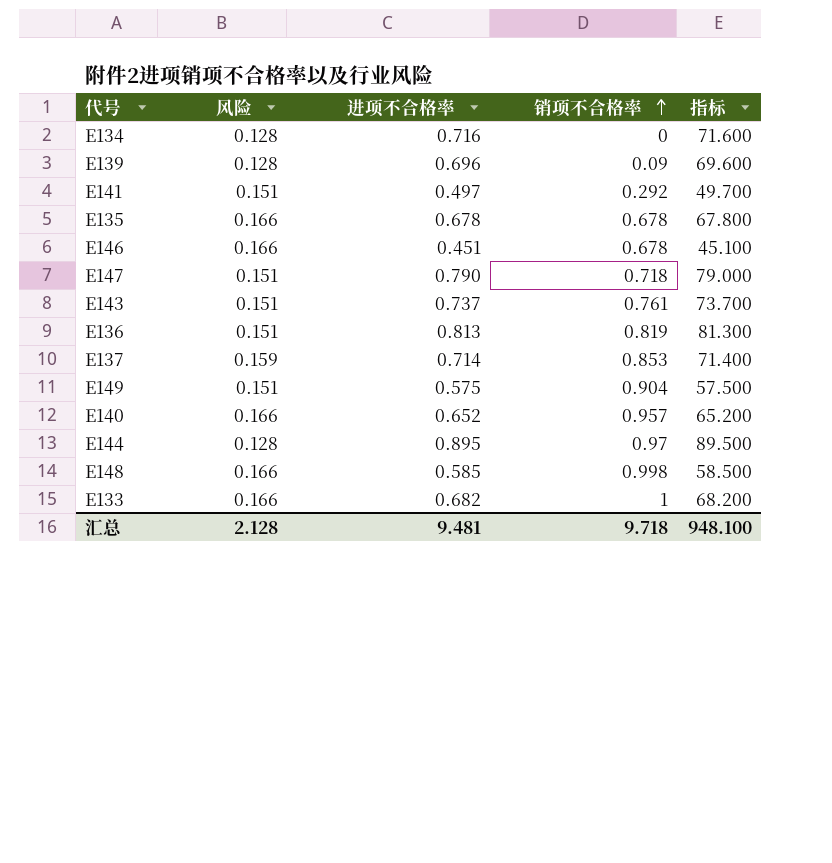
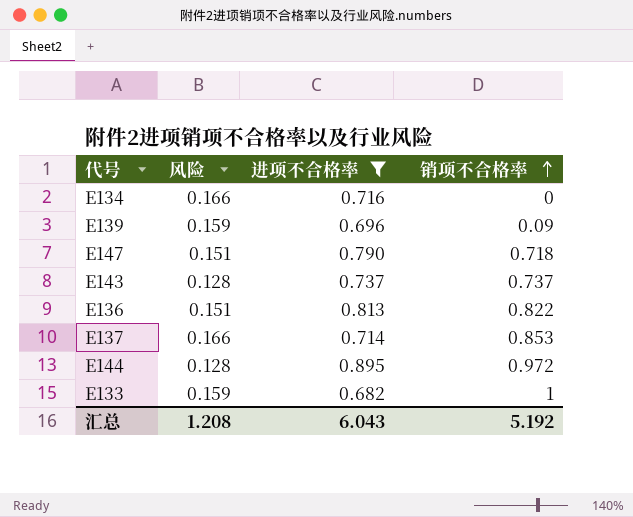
filter: none -> 进项不合格率 >= 0.682
column 指标 | formula: [进项不合格率] * 100 -> none
E134 | 风险: 0.128 -> 0.166
E139 | 风险: 0.128 -> 0.159
E143 | 风险: 0.151 -> 0.128
E143 | 销项不合格率: 0.761 -> 0.737
E136 | 销项不合格率: 0.819 -> 0.822
E137 | 风险: 0.159 -> 0.166
E144 | 销项不合格率: 0.97 -> 0.972
E133 | 风险: 0.166 -> 0.159
汇总 | 风险: 2.128 -> 1.208
汇总 | 进项不合格率: 9.481 -> 6.043
汇总 | 销项不合格率: 9.718 -> 5.192

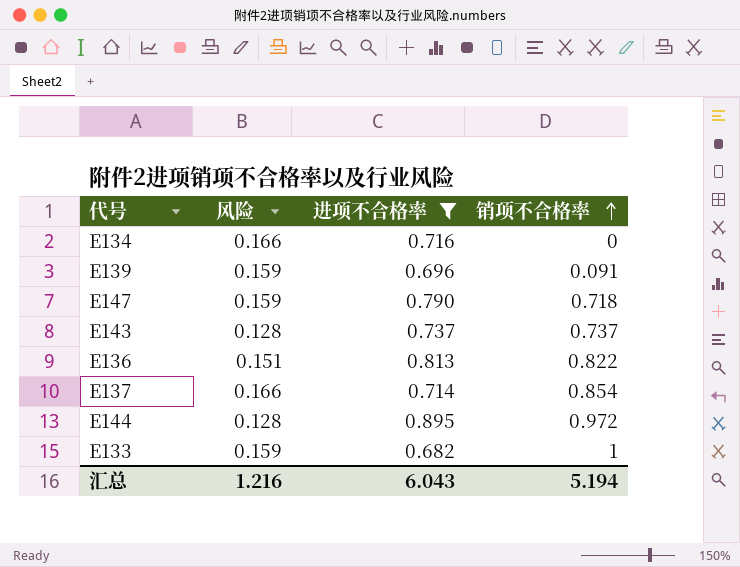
E139 | 销项不合格率: 0.09 -> 0.091
E147 | 风险: 0.151 -> 0.159
E137 | 销项不合格率: 0.853 -> 0.854
汇总 | 风险: 1.208 -> 1.216
汇总 | 销项不合格率: 5.192 -> 5.194

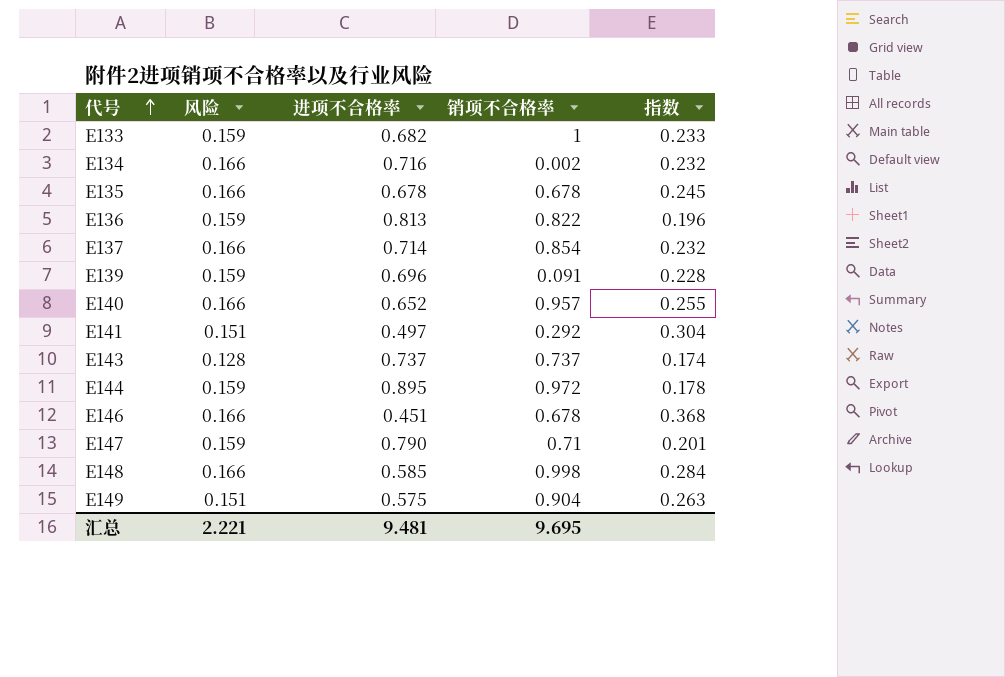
filter: 进项不合格率 >= 0.682 -> none
row order: 销项不合格率 ascending -> 代号 ascending
column 指数 | formula: none -> [风险] / [进项不合格率]
E134 | 销项不合格率: 0 -> 0.002
E136 | 风险: 0.151 -> 0.159
E144 | 风险: 0.128 -> 0.159
E147 | 销项不合格率: 0.718 -> 0.71
汇总 | 风险: 1.216 -> 2.221
汇总 | 进项不合格率: 6.043 -> 9.481
汇总 | 销项不合格率: 5.194 -> 9.695

